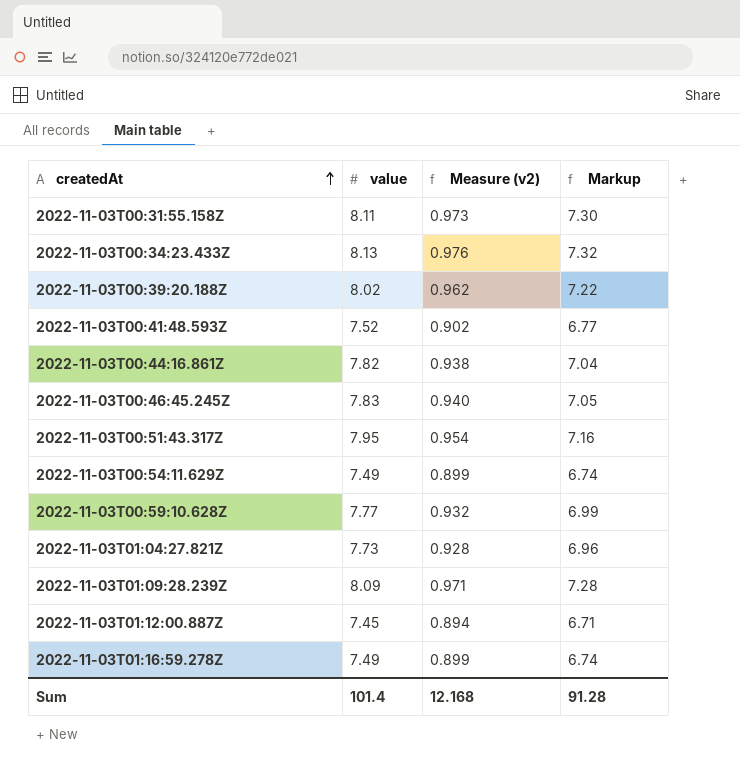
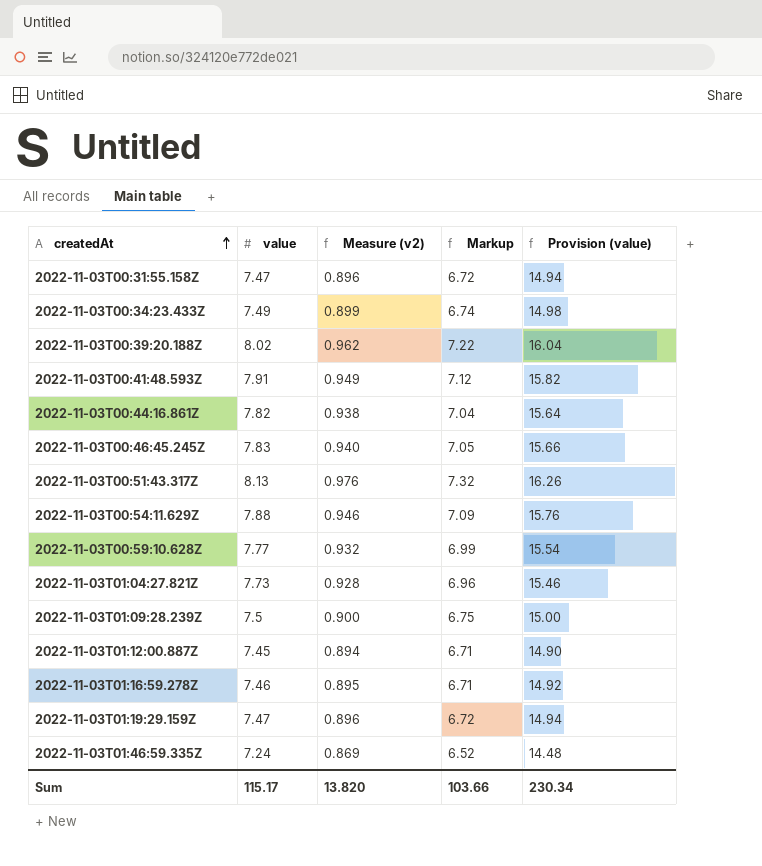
column Provision (value) | formula: none -> [value] * 2
2022-11-03T00:31:55.158Z | value: 8.11 -> 7.47
2022-11-03T00:31:55.158Z | Measure (v2): 0.973 -> 0.896
2022-11-03T00:31:55.158Z | Markup: 7.30 -> 6.72
2022-11-03T00:34:23.433Z | value: 8.13 -> 7.49
2022-11-03T00:34:23.433Z | Measure (v2): 0.976 -> 0.899
2022-11-03T00:34:23.433Z | Markup: 7.32 -> 6.74
2022-11-03T00:41:48.593Z | value: 7.52 -> 7.91
2022-11-03T00:41:48.593Z | Measure (v2): 0.902 -> 0.949
2022-11-03T00:41:48.593Z | Markup: 6.77 -> 7.12
2022-11-03T00:51:43.317Z | value: 7.95 -> 8.13
2022-11-03T00:51:43.317Z | Measure (v2): 0.954 -> 0.976
2022-11-03T00:51:43.317Z | Markup: 7.16 -> 7.32
2022-11-03T00:54:11.629Z | value: 7.49 -> 7.88
2022-11-03T00:54:11.629Z | Measure (v2): 0.899 -> 0.946
2022-11-03T00:54:11.629Z | Markup: 6.74 -> 7.09
2022-11-03T01:09:28.239Z | value: 8.09 -> 7.5
2022-11-03T01:09:28.239Z | Measure (v2): 0.971 -> 0.900
2022-11-03T01:09:28.239Z | Markup: 7.28 -> 6.75
2022-11-03T01:16:59.278Z | value: 7.49 -> 7.46
2022-11-03T01:16:59.278Z | Measure (v2): 0.899 -> 0.895
2022-11-03T01:16:59.278Z | Markup: 6.74 -> 6.71
row 2022-11-03T01:19:29.159Z: none -> 7.47 | 0.896 | 6.72 | 14.94
row 2022-11-03T01:46:59.335Z: none -> 7.24 | 0.869 | 6.52 | 14.48
Sum | value: 101.4 -> 115.17
Sum | Measure (v2): 12.168 -> 13.820
Sum | Markup: 91.28 -> 103.66

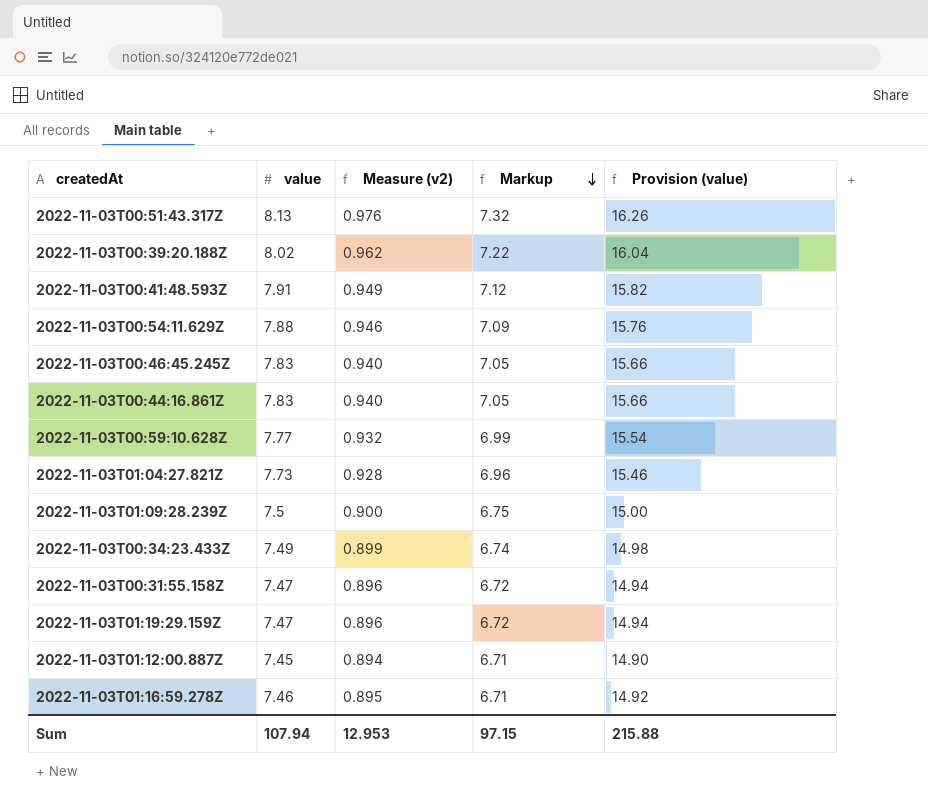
row order: createdAt ascending -> Markup descending
row 2022-11-03T01:46:59.335Z: 7.24 | 0.869 | 6.52 | 14.48 -> none
2022-11-03T00:44:16.861Z | value: 7.82 -> 7.83
2022-11-03T00:44:16.861Z | Measure (v2): 0.938 -> 0.940
2022-11-03T00:44:16.861Z | Markup: 7.04 -> 7.05
2022-11-03T00:44:16.861Z | Provision (value): 15.64 -> 15.66
Sum | value: 115.17 -> 107.94
Sum | Measure (v2): 13.820 -> 12.953
Sum | Markup: 103.66 -> 97.15
Sum | Provision (value): 230.34 -> 215.88

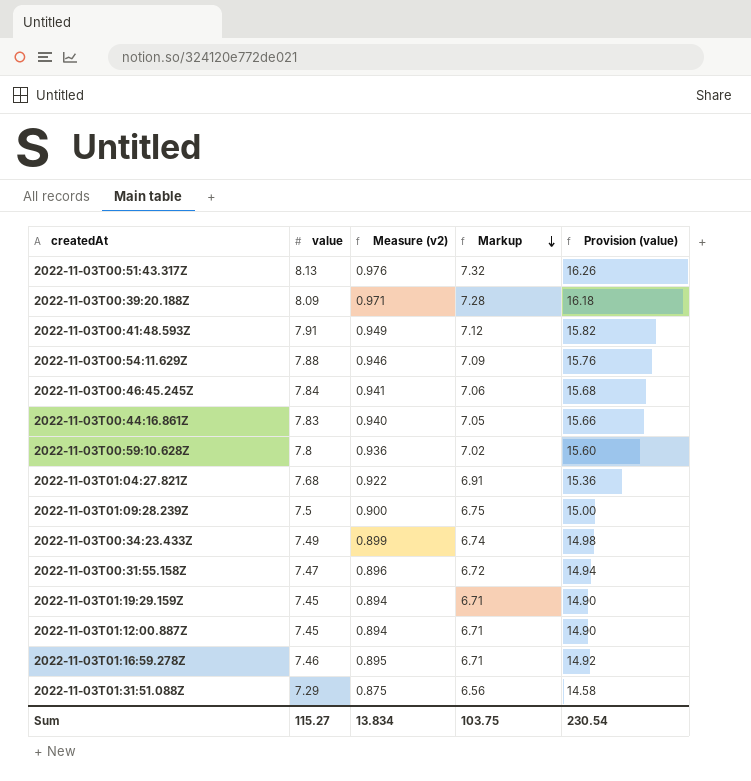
2022-11-03T00:39:20.188Z | value: 8.02 -> 8.09
2022-11-03T00:39:20.188Z | Measure (v2): 0.962 -> 0.971
2022-11-03T00:39:20.188Z | Markup: 7.22 -> 7.28
2022-11-03T00:39:20.188Z | Provision (value): 16.04 -> 16.18
2022-11-03T00:46:45.245Z | value: 7.83 -> 7.84
2022-11-03T00:46:45.245Z | Measure (v2): 0.940 -> 0.941
2022-11-03T00:46:45.245Z | Markup: 7.05 -> 7.06
2022-11-03T00:46:45.245Z | Provision (value): 15.66 -> 15.68
2022-11-03T00:59:10.628Z | value: 7.77 -> 7.8
2022-11-03T00:59:10.628Z | Measure (v2): 0.932 -> 0.936
2022-11-03T00:59:10.628Z | Markup: 6.99 -> 7.02
2022-11-03T00:59:10.628Z | Provision (value): 15.54 -> 15.60
2022-11-03T01:04:27.821Z | value: 7.73 -> 7.68
2022-11-03T01:04:27.821Z | Measure (v2): 0.928 -> 0.922
2022-11-03T01:04:27.821Z | Markup: 6.96 -> 6.91
2022-11-03T01:04:27.821Z | Provision (value): 15.46 -> 15.36
2022-11-03T01:19:29.159Z | value: 7.47 -> 7.45
2022-11-03T01:19:29.159Z | Measure (v2): 0.896 -> 0.894
2022-11-03T01:19:29.159Z | Markup: 6.72 -> 6.71
2022-11-03T01:19:29.159Z | Provision (value): 14.94 -> 14.90
row 2022-11-03T01:31:51.088Z: none -> 7.29 | 0.875 | 6.56 | 14.58
Sum | value: 107.94 -> 115.27
Sum | Measure (v2): 12.953 -> 13.834
Sum | Markup: 97.15 -> 103.75
Sum | Provision (value): 215.88 -> 230.54

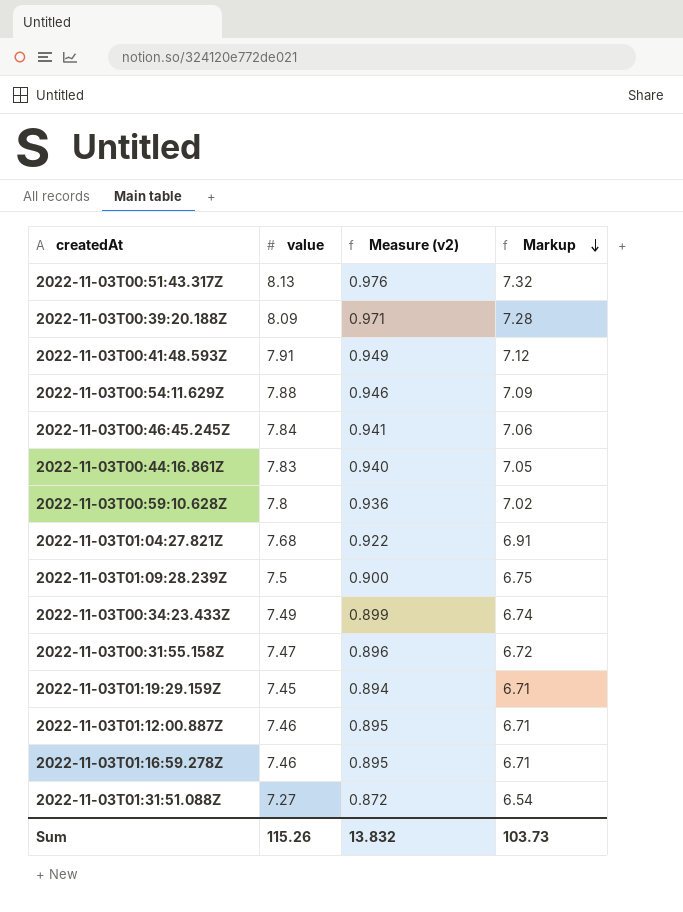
column Provision (value) | formula: [value] * 2 -> none
2022-11-03T01:12:00.887Z | value: 7.45 -> 7.46
2022-11-03T01:12:00.887Z | Measure (v2): 0.894 -> 0.895
2022-11-03T01:31:51.088Z | value: 7.29 -> 7.27
2022-11-03T01:31:51.088Z | Measure (v2): 0.875 -> 0.872
2022-11-03T01:31:51.088Z | Markup: 6.56 -> 6.54
Sum | value: 115.27 -> 115.26
Sum | Measure (v2): 13.834 -> 13.832
Sum | Markup: 103.75 -> 103.73

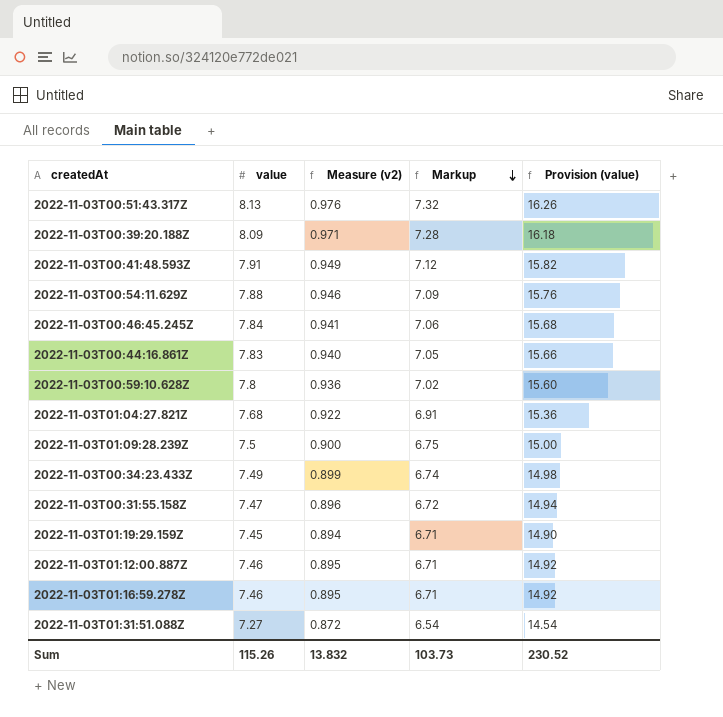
column Provision (value) | formula: none -> [value] * 2

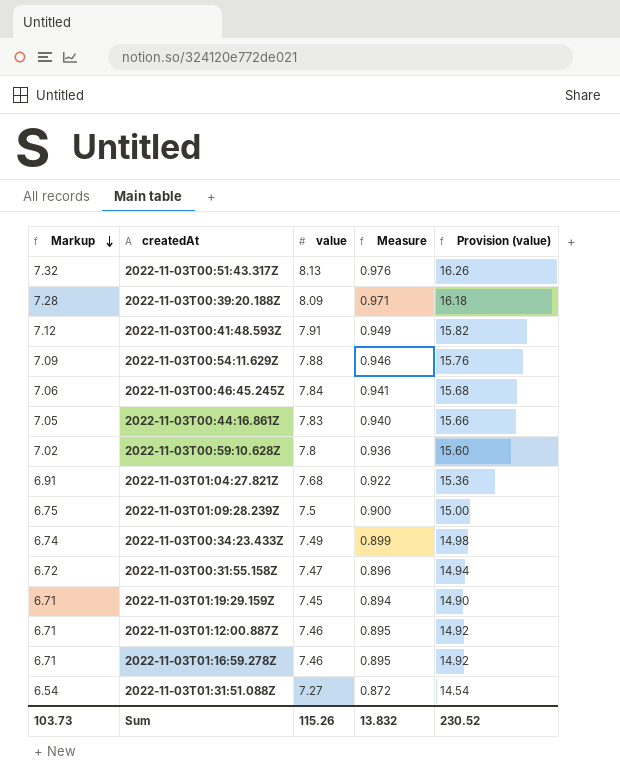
column Markup | position: 4 -> 1
column name: Measure (v2) -> Measure

